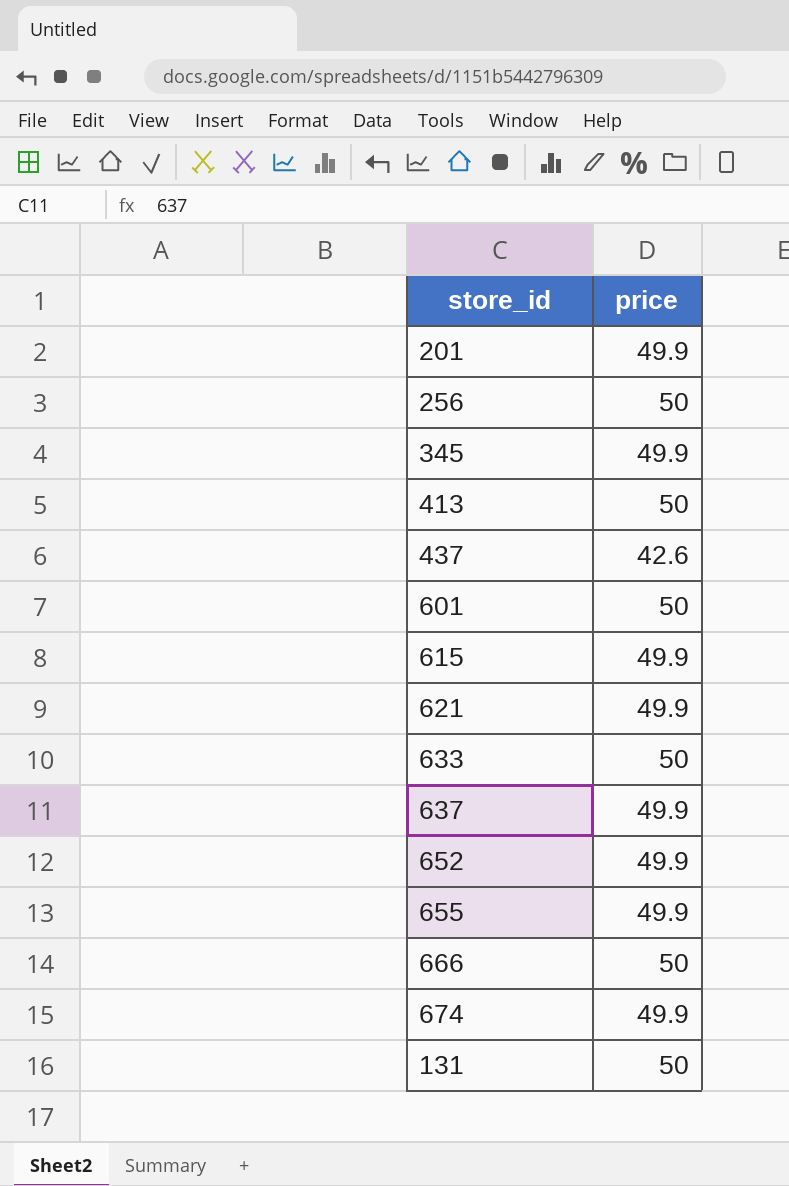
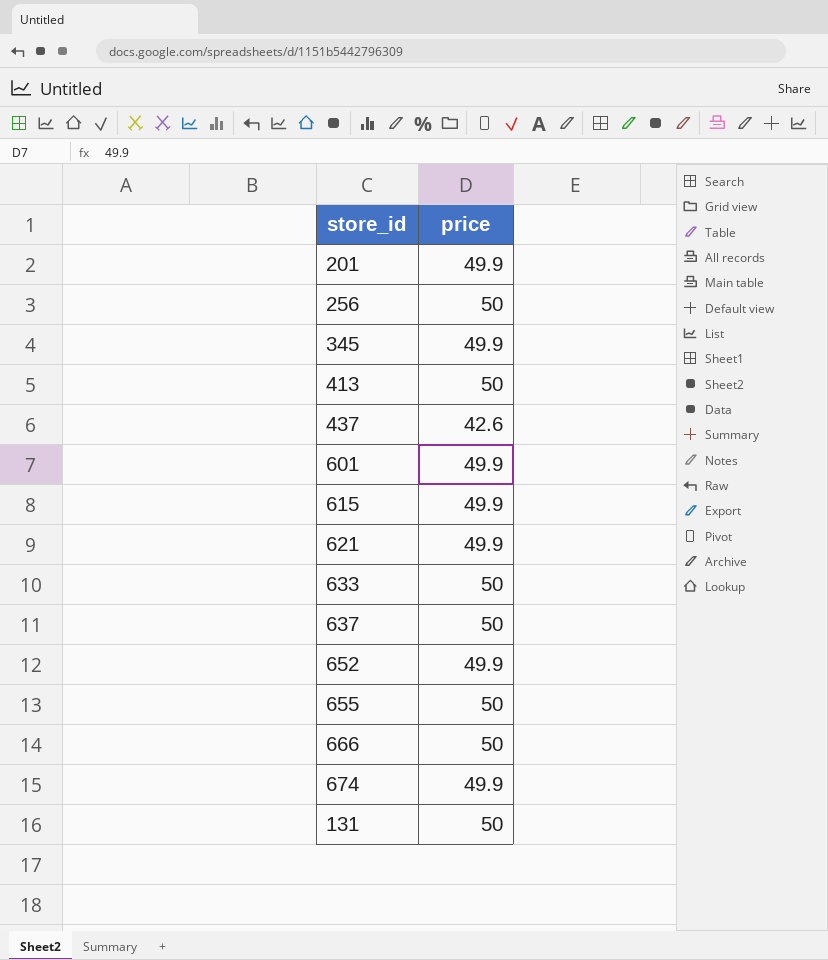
601 | price: 50 -> 49.9
637 | price: 49.9 -> 50
655 | price: 49.9 -> 50

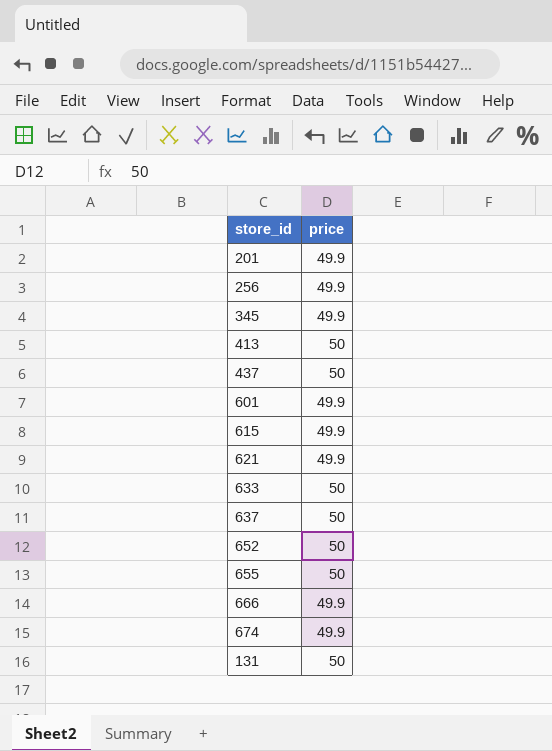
256 | price: 50 -> 49.9
437 | price: 42.6 -> 50
652 | price: 49.9 -> 50
666 | price: 50 -> 49.9

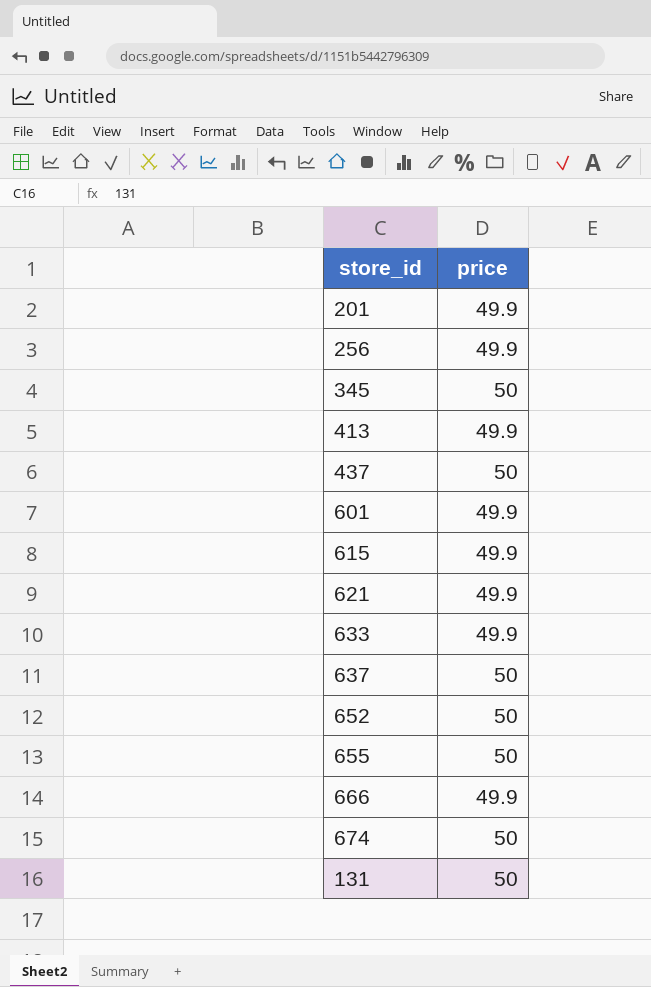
345 | price: 49.9 -> 50
413 | price: 50 -> 49.9
633 | price: 50 -> 49.9
674 | price: 49.9 -> 50

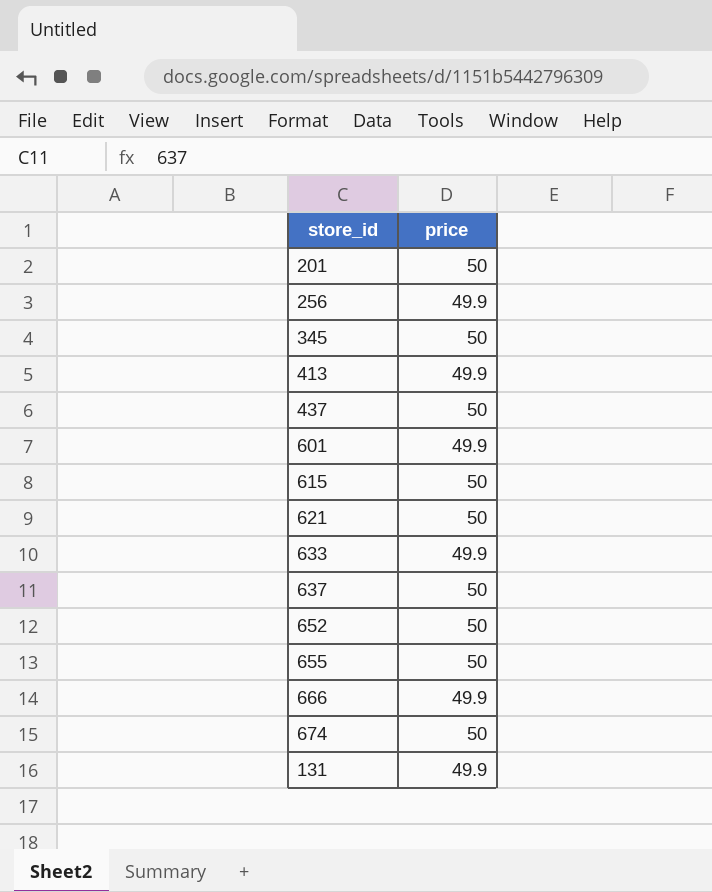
201 | price: 49.9 -> 50
615 | price: 49.9 -> 50
621 | price: 49.9 -> 50
131 | price: 50 -> 49.9

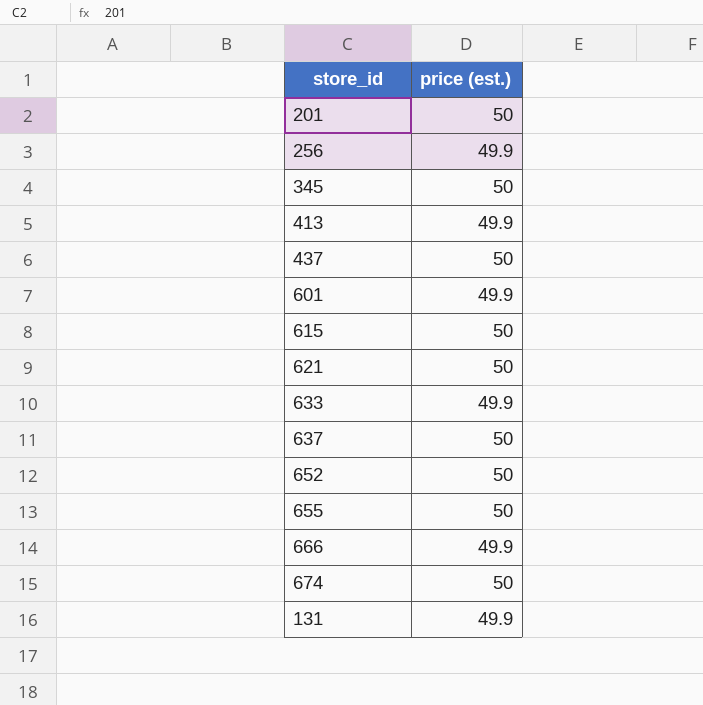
column name: price -> price (est.)

